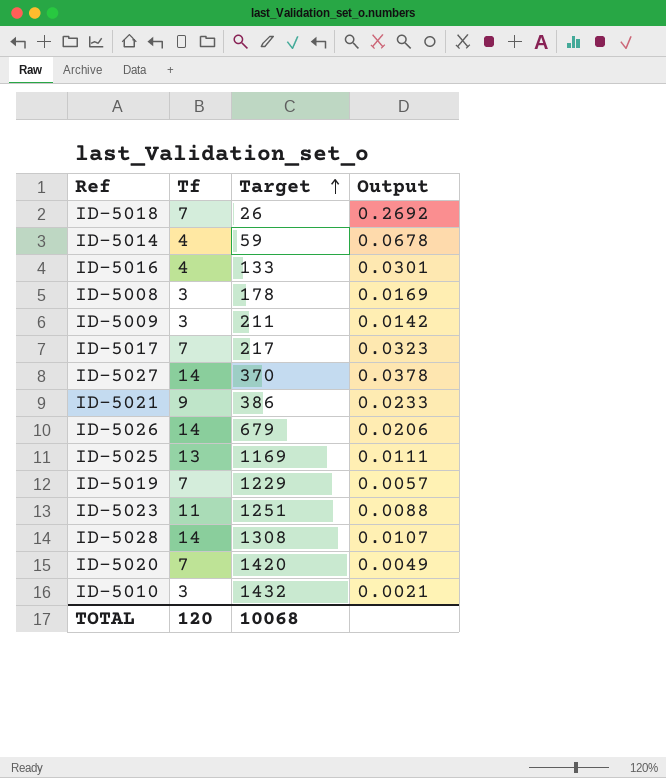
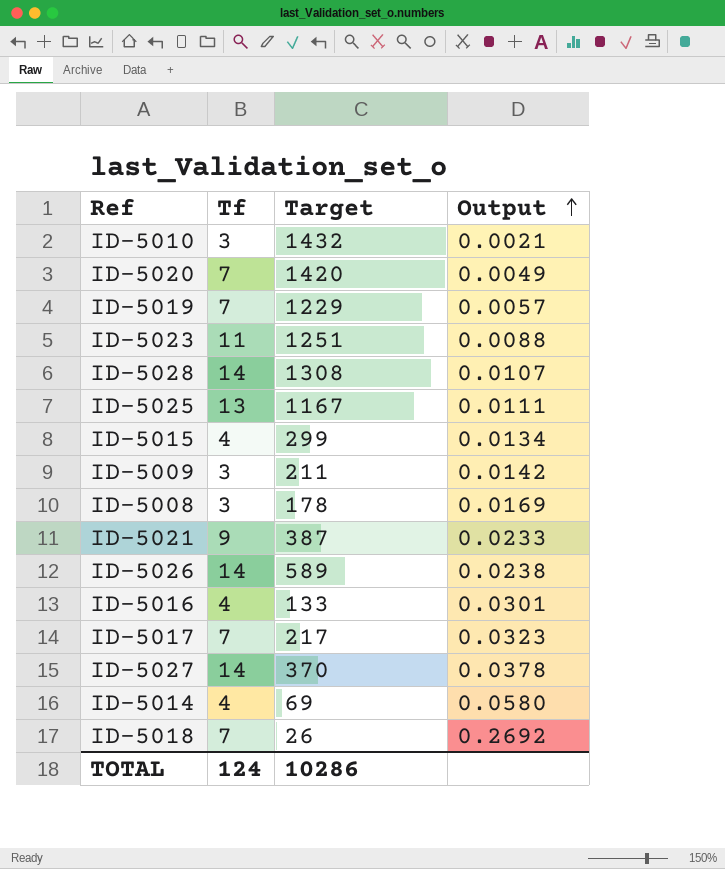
row order: Target ascending -> Output ascending
ID-5025 | Target: 1169 -> 1167
row ID-5015: none -> 4 | 299 | 0.0134
ID-5021 | Target: 386 -> 387
ID-5026 | Target: 679 -> 589
ID-5026 | Output: 0.0206 -> 0.0238
ID-5014 | Target: 59 -> 69
ID-5014 | Output: 0.0678 -> 0.0580
TOTAL | Tf: 120 -> 124
TOTAL | Target: 10068 -> 10286

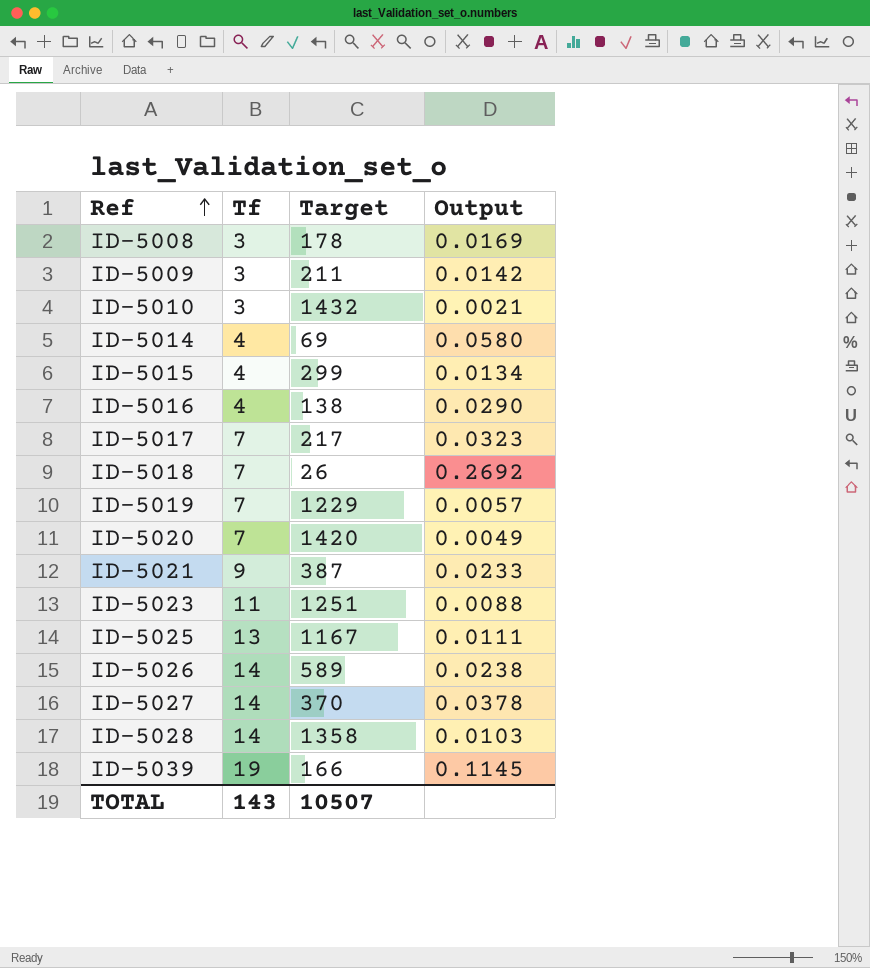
row order: Output ascending -> Ref ascending
ID-5016 | Target: 133 -> 138
ID-5016 | Output: 0.0301 -> 0.0290
ID-5028 | Target: 1308 -> 1358
ID-5028 | Output: 0.0107 -> 0.0103
row ID-5039: none -> 19 | 166 | 0.1145
TOTAL | Tf: 124 -> 143
TOTAL | Target: 10286 -> 10507

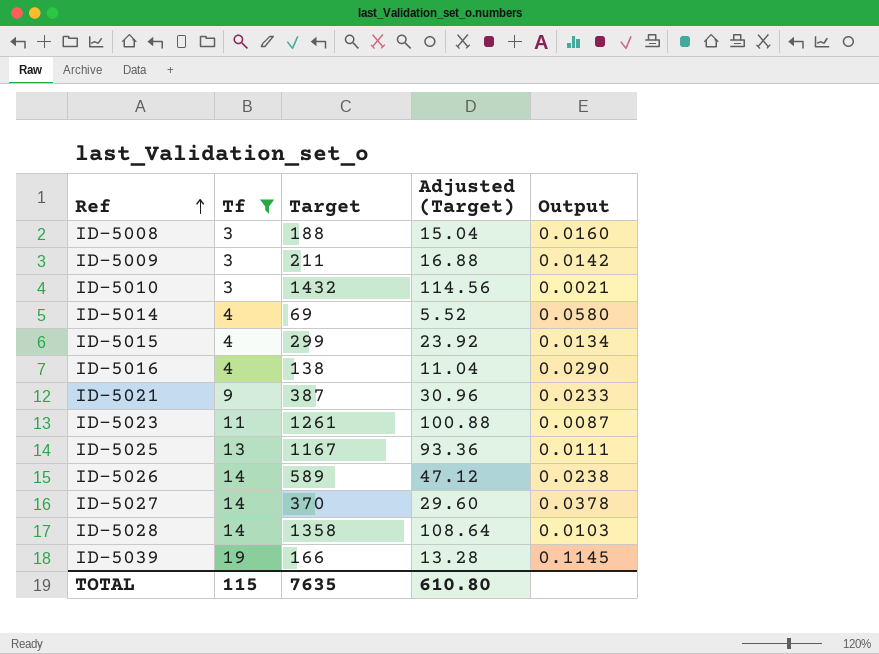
filter: none -> Tf != 7
column Adjusted (Target) | formula: none -> [Target] * 0.08
ID-5008 | Target: 178 -> 188
ID-5008 | Output: 0.0169 -> 0.0160
ID-5023 | Target: 1251 -> 1261
ID-5023 | Output: 0.0088 -> 0.0087
TOTAL | Tf: 143 -> 115
TOTAL | Target: 10507 -> 7635

